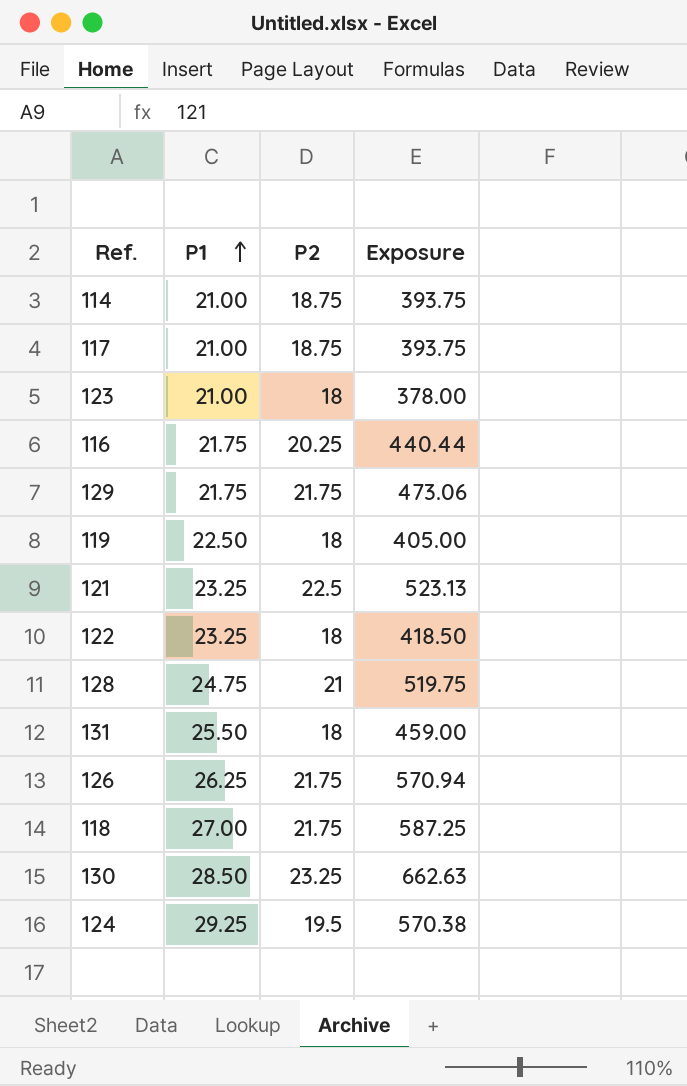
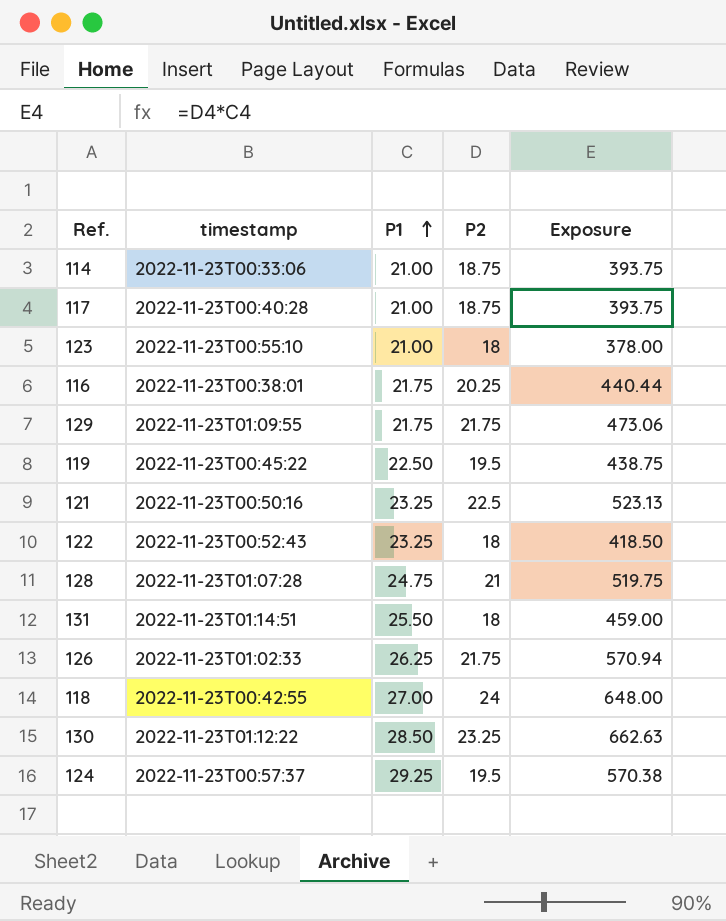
column timestamp | position: none -> 2
119 | P2: 18 -> 19.5
119 | Exposure: 405.00 -> 438.75
118 | P2: 21.75 -> 24
118 | Exposure: 587.25 -> 648.00

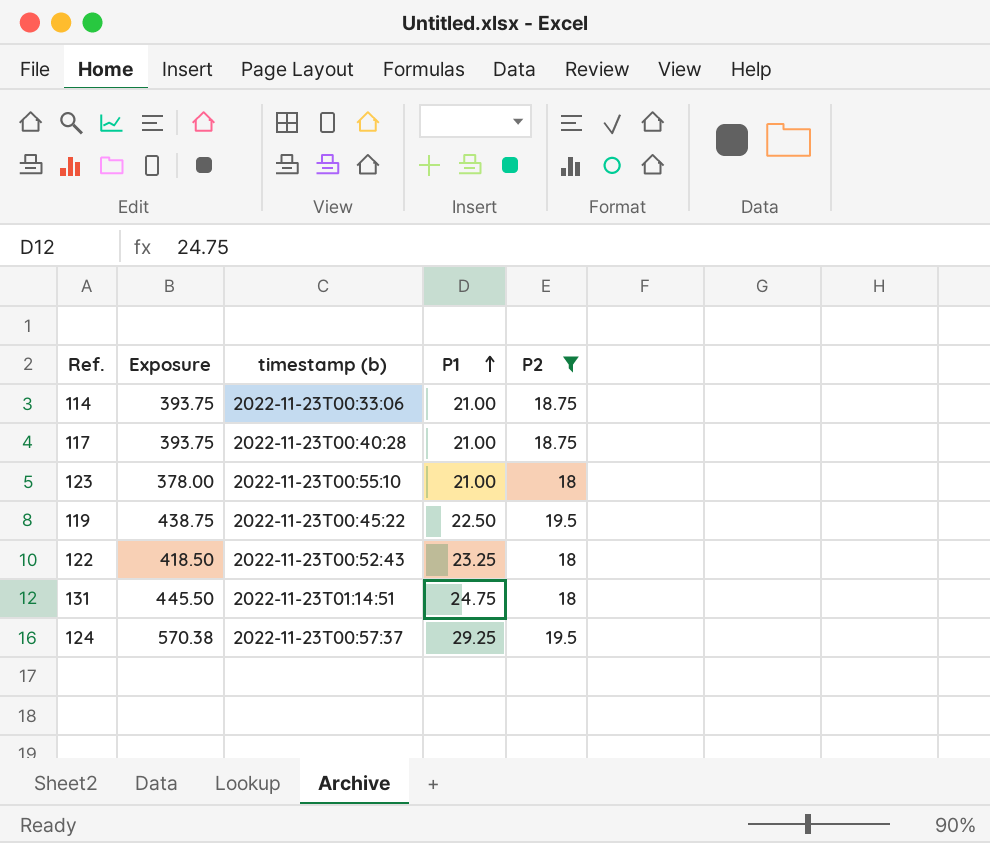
filter: none -> P2 <= 19.5
column Exposure | position: 5 -> 2
column name: timestamp -> timestamp (b)
131 | Exposure: 459.00 -> 445.50
131 | P1: 25.50 -> 24.75

